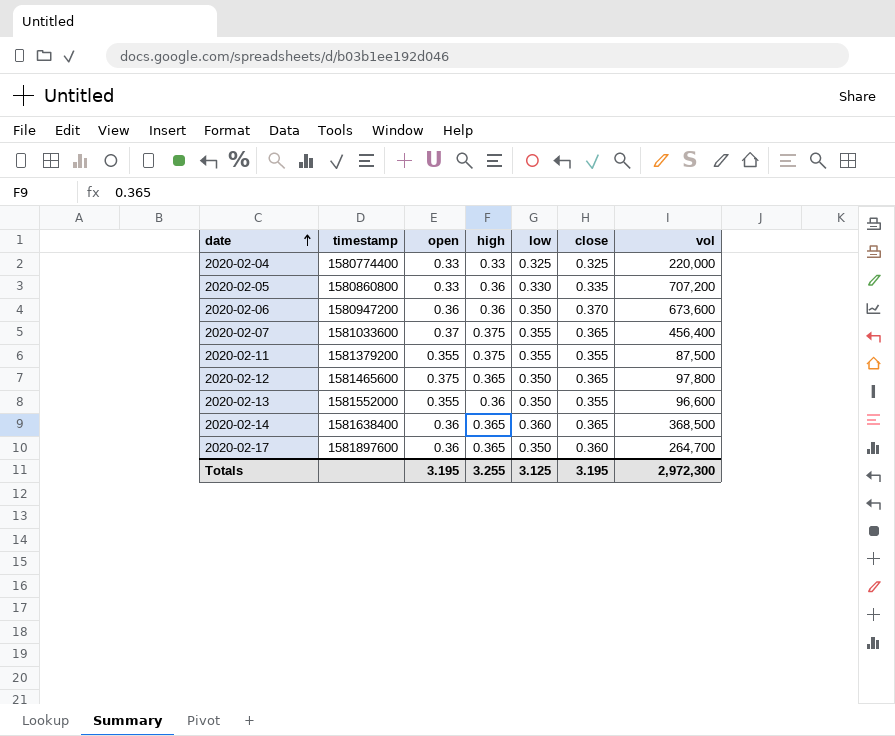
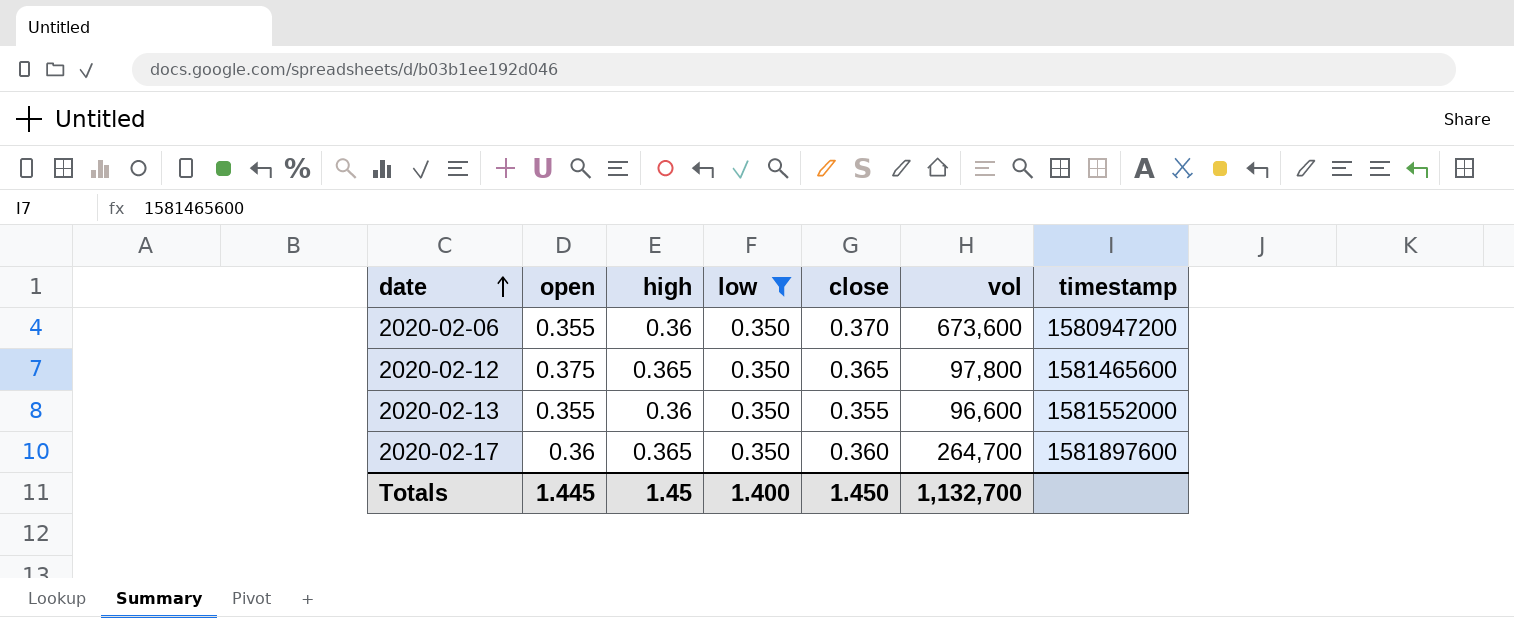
filter: none -> low = 0.350
column timestamp | position: 2 -> 7
2020-02-06 | open: 0.36 -> 0.355
Totals | open: 3.195 -> 1.445
Totals | high: 3.255 -> 1.45
Totals | low: 3.125 -> 1.400
Totals | close: 3.195 -> 1.450
Totals | vol: 2,972,300 -> 1,132,700

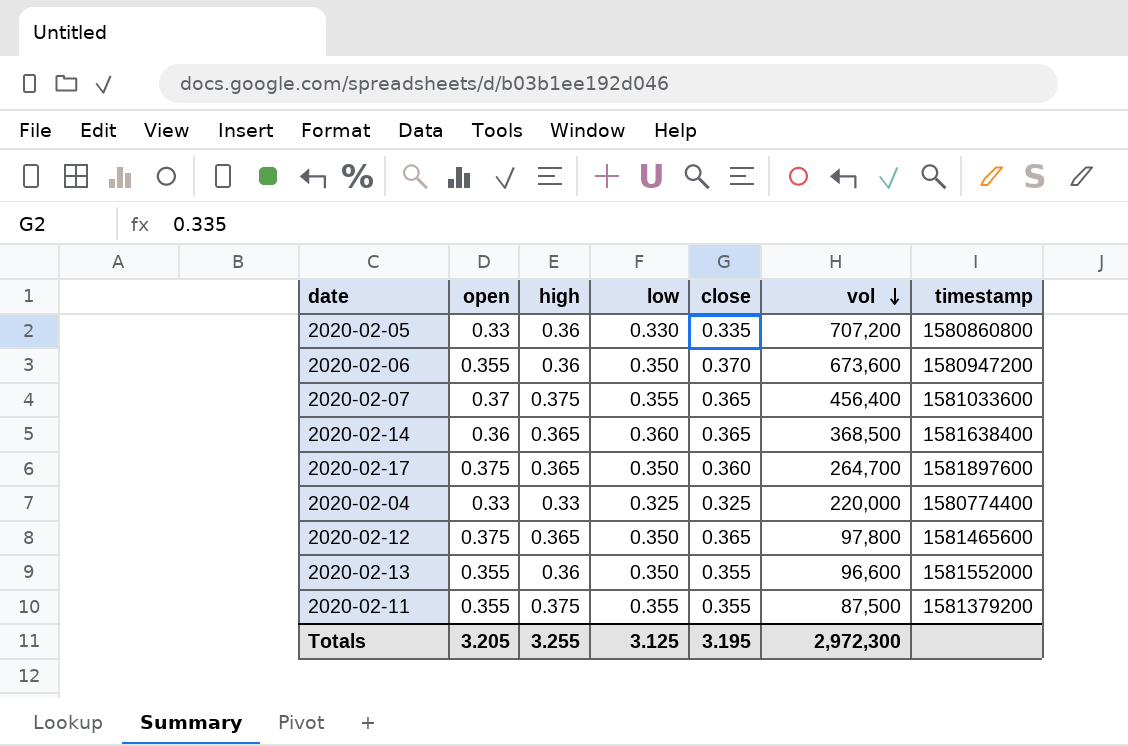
filter: low = 0.350 -> none
row order: date ascending -> vol descending
2020-02-17 | open: 0.36 -> 0.375
Totals | open: 1.445 -> 3.205
Totals | high: 1.45 -> 3.255
Totals | low: 1.400 -> 3.125
Totals | close: 1.450 -> 3.195
Totals | vol: 1,132,700 -> 2,972,300

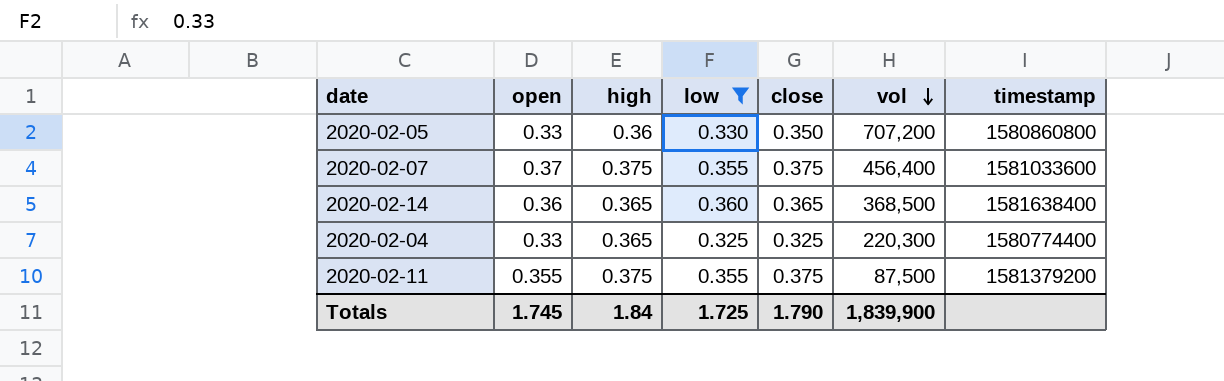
filter: none -> low != 0.350
2020-02-05 | close: 0.335 -> 0.350
2020-02-07 | close: 0.365 -> 0.375
2020-02-04 | high: 0.33 -> 0.365
2020-02-04 | vol: 220,000 -> 220,300
2020-02-11 | close: 0.355 -> 0.375
Totals | open: 3.205 -> 1.745
Totals | high: 3.255 -> 1.84
Totals | low: 3.125 -> 1.725
Totals | close: 3.195 -> 1.790
Totals | vol: 2,972,300 -> 1,839,900

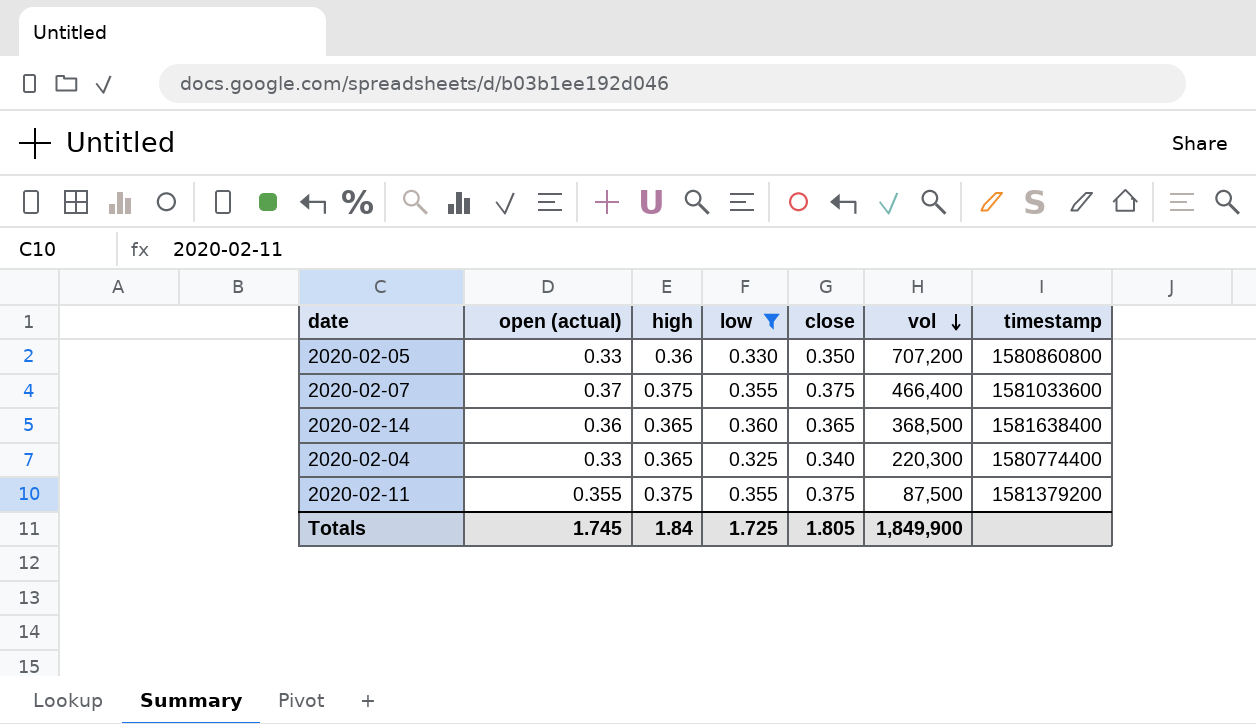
column name: open -> open (actual)
2020-02-07 | vol: 456,400 -> 466,400
2020-02-04 | close: 0.325 -> 0.340
Totals | close: 1.790 -> 1.805
Totals | vol: 1,839,900 -> 1,849,900

